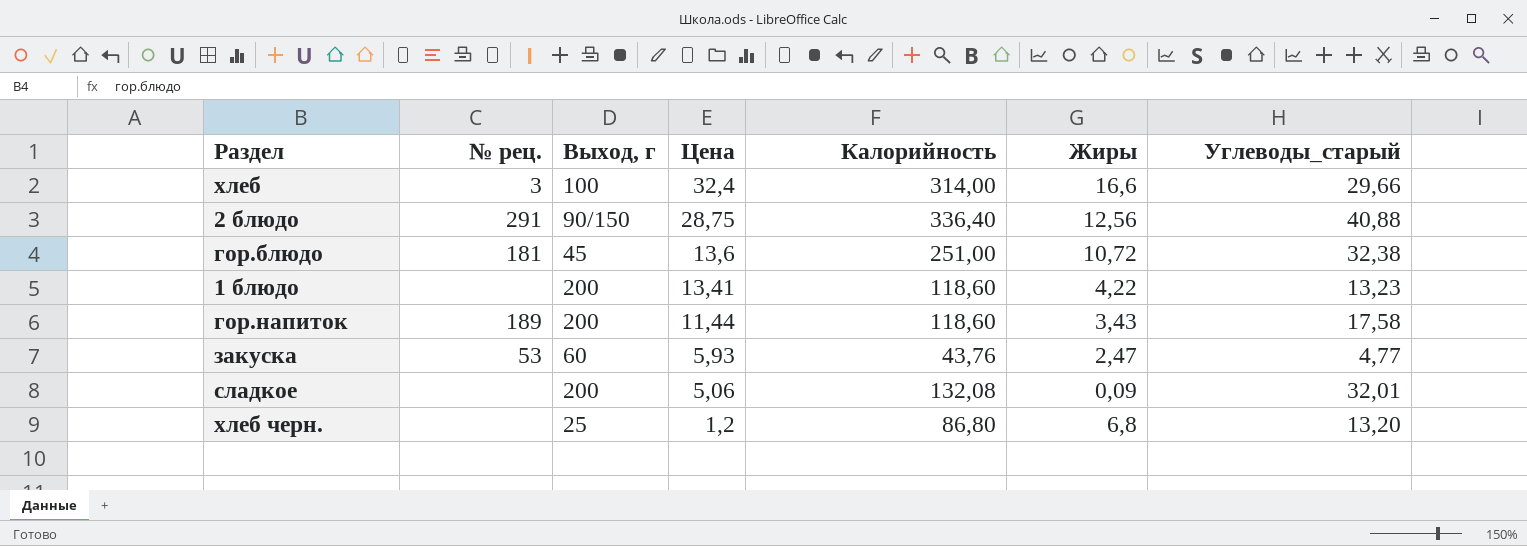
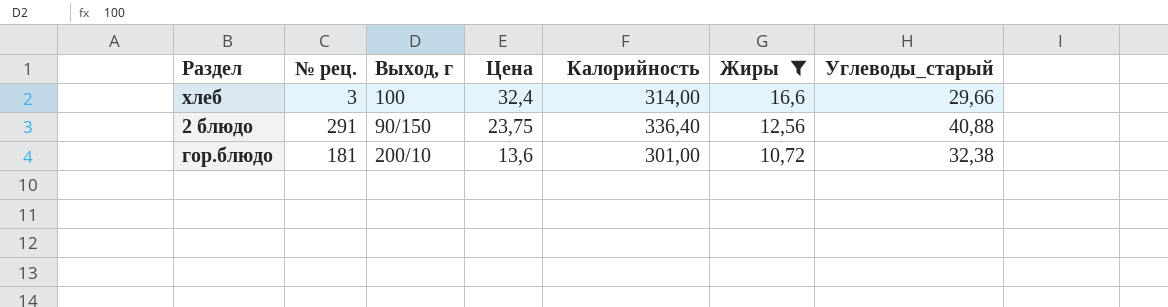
filter: none -> Жиры >= 10,72
2 блюдо | Цена: 28,75 -> 23,75
гор.блюдо | Выход, г: 45 -> 200/10
гор.блюдо | Калорийность: 251,00 -> 301,00

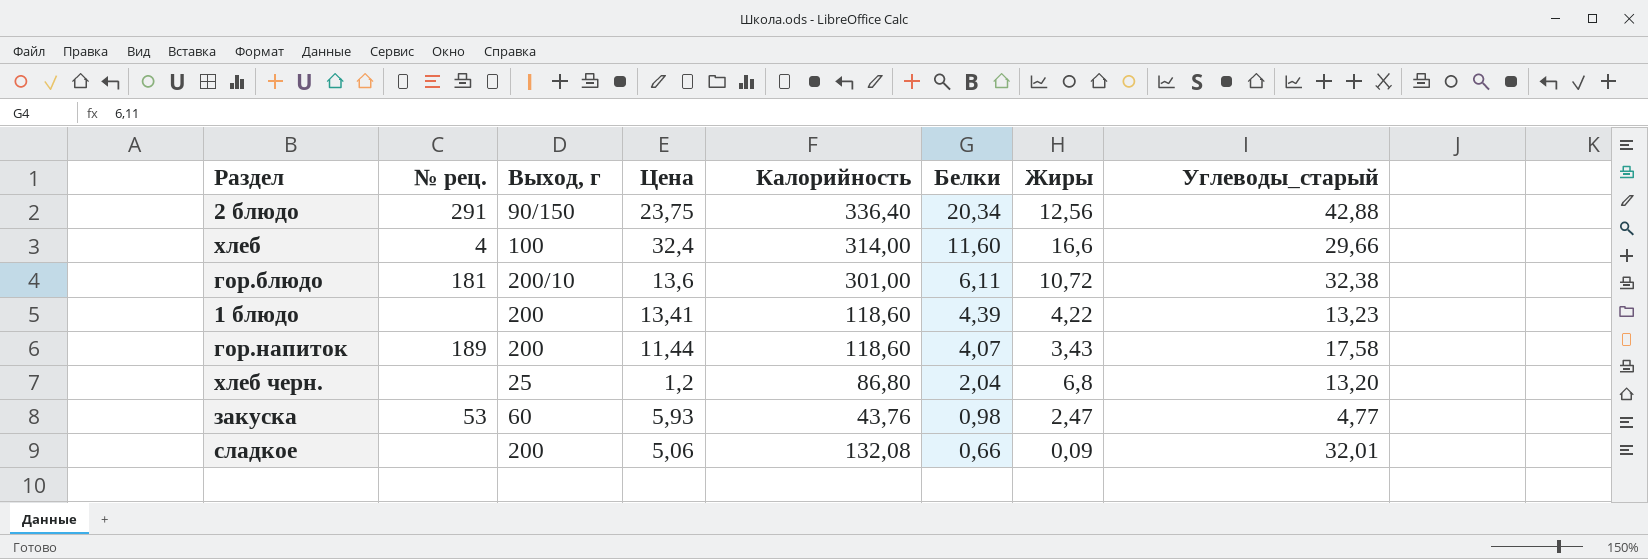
filter: Жиры >= 10,72 -> none
row order: Цена descending -> Белки descending
column Белки | position: none -> 6
2 блюдо | Углеводы_старый: 40,88 -> 42,88
хлеб | № рец.: 3 -> 4

